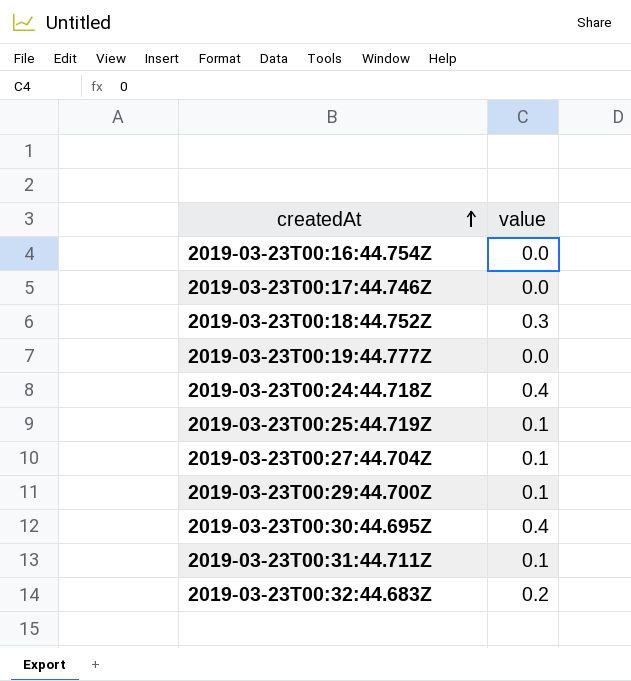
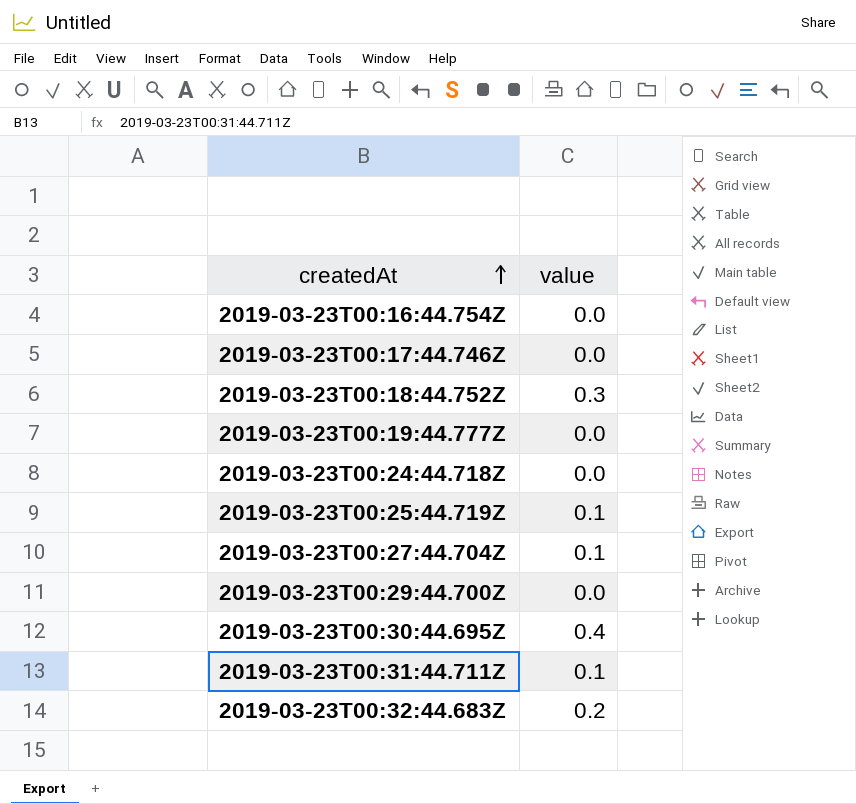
2019-03-23T00:24:44.718Z | value: 0.4 -> 0.0
2019-03-23T00:29:44.700Z | value: 0.1 -> 0.0

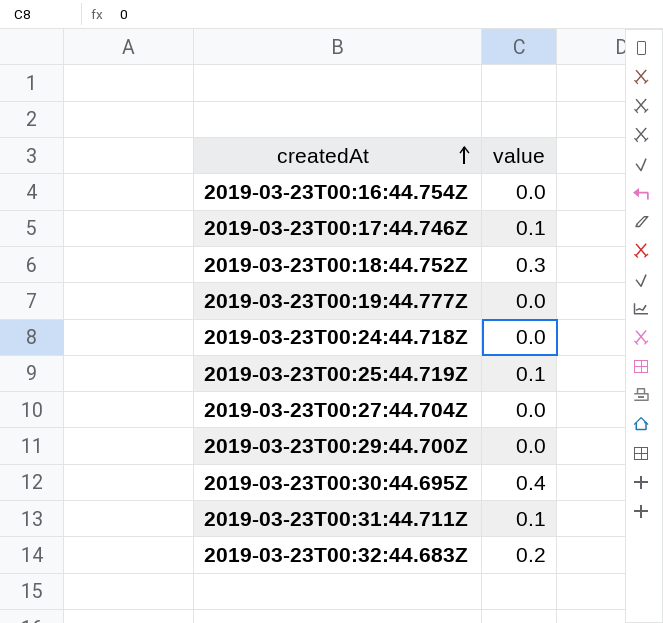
2019-03-23T00:17:44.746Z | value: 0.0 -> 0.1
2019-03-23T00:27:44.704Z | value: 0.1 -> 0.0

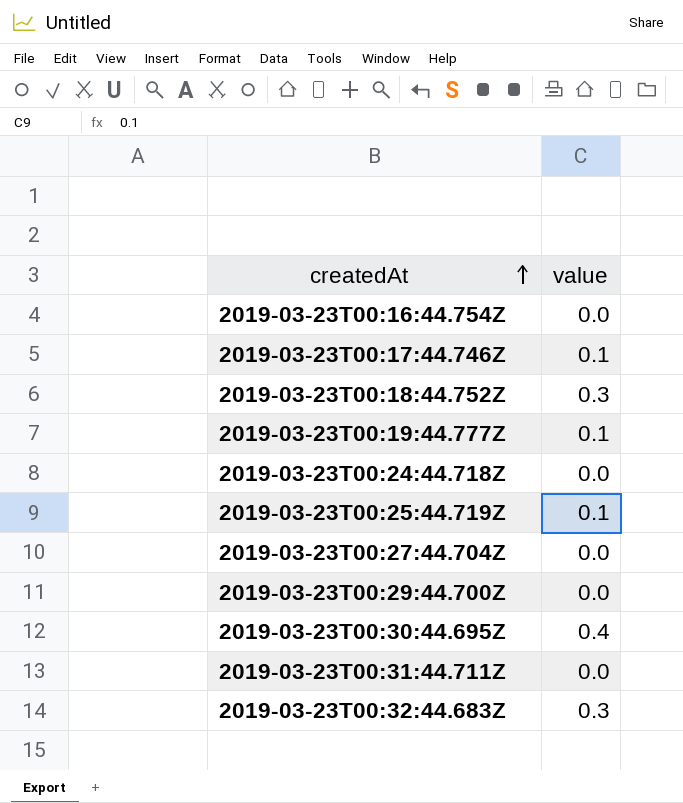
2019-03-23T00:19:44.777Z | value: 0.0 -> 0.1
2019-03-23T00:31:44.711Z | value: 0.1 -> 0.0
2019-03-23T00:32:44.683Z | value: 0.2 -> 0.3

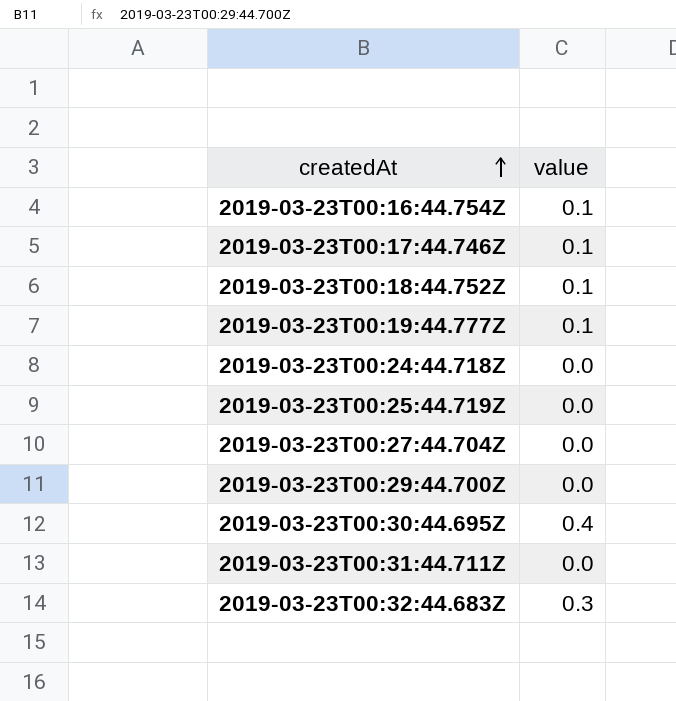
2019-03-23T00:16:44.754Z | value: 0.0 -> 0.1
2019-03-23T00:18:44.752Z | value: 0.3 -> 0.1
2019-03-23T00:25:44.719Z | value: 0.1 -> 0.0

